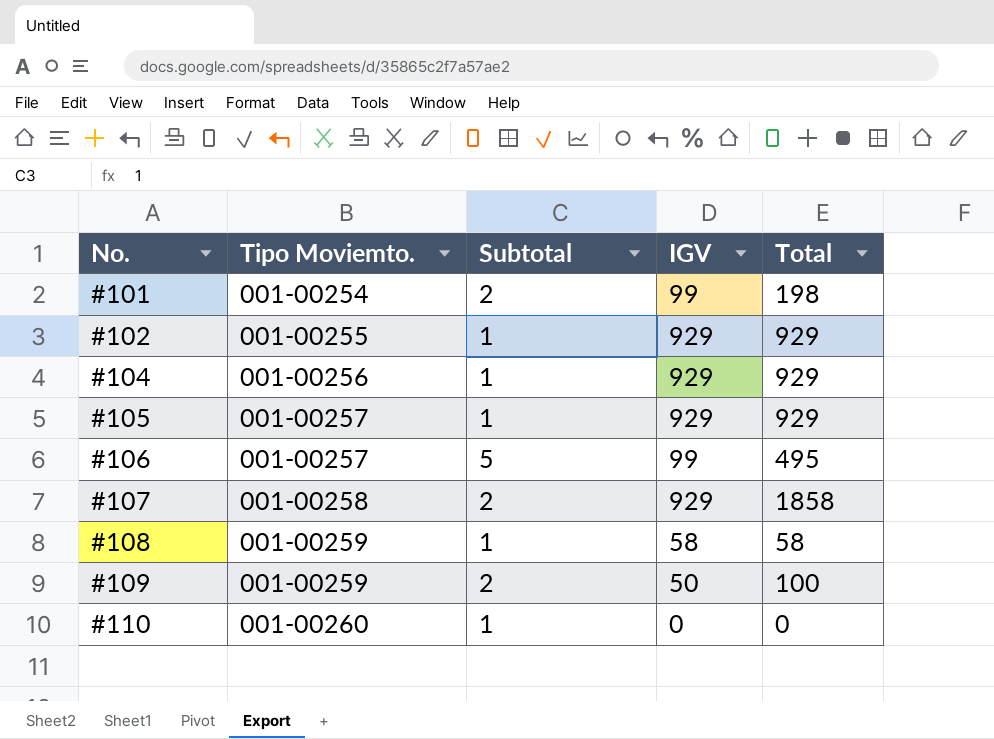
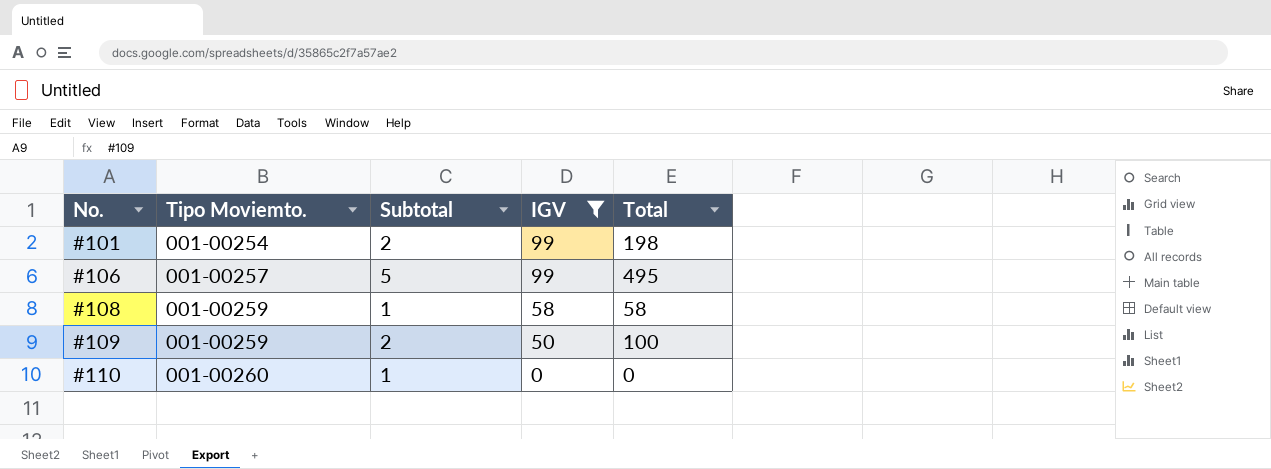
filter: none -> IGV != 929

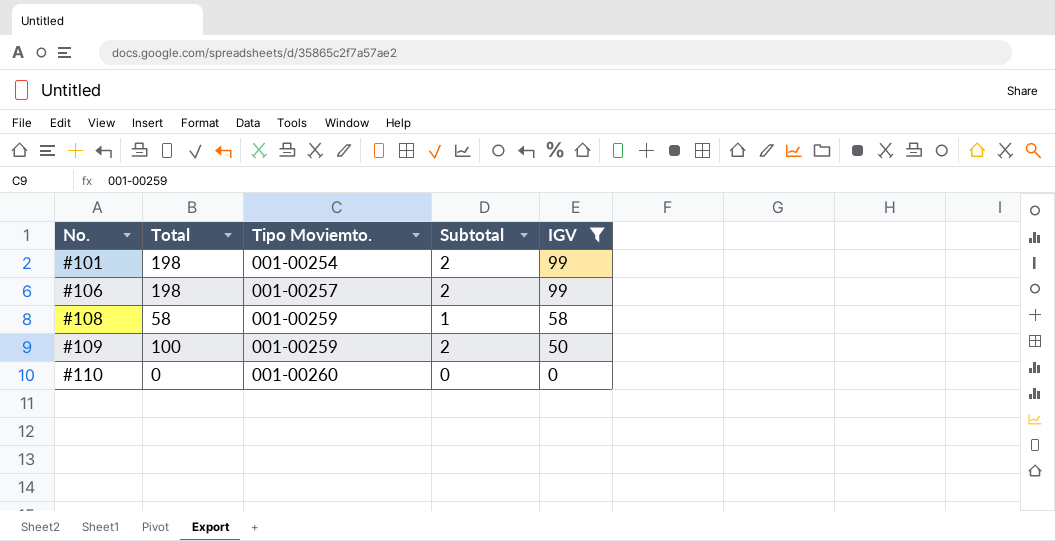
column Total | position: 5 -> 2
#106 | Total: 495 -> 198
#106 | Subtotal: 5 -> 2
#110 | Subtotal: 1 -> 0

